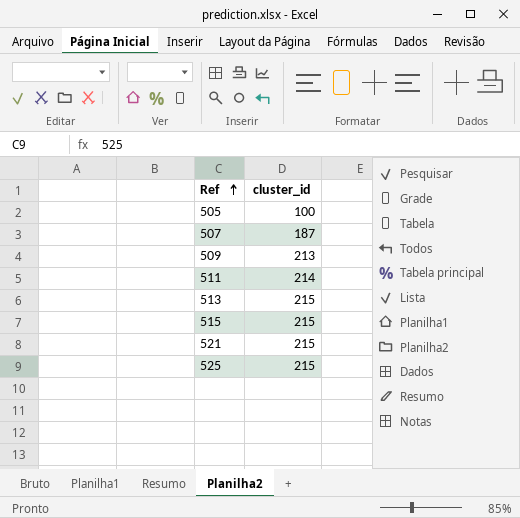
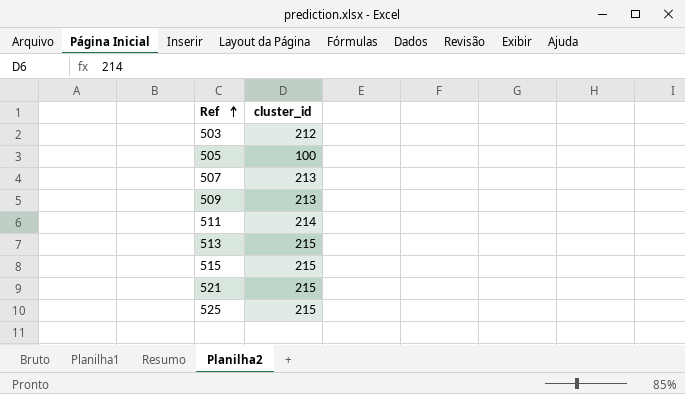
row 503: none -> 212
507 | cluster_id: 187 -> 213

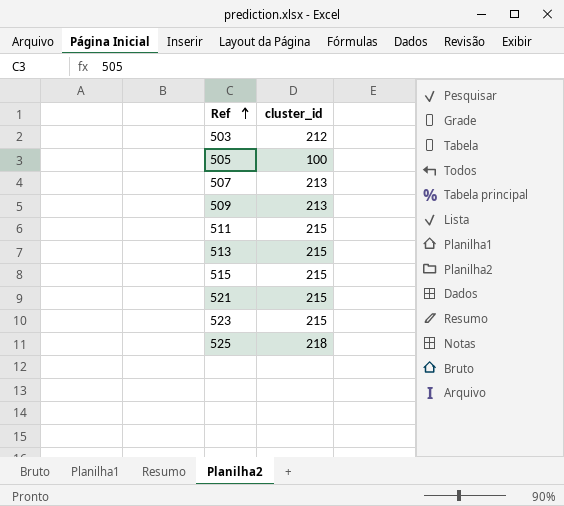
511 | cluster_id: 214 -> 215
row 523: none -> 215
525 | cluster_id: 215 -> 218

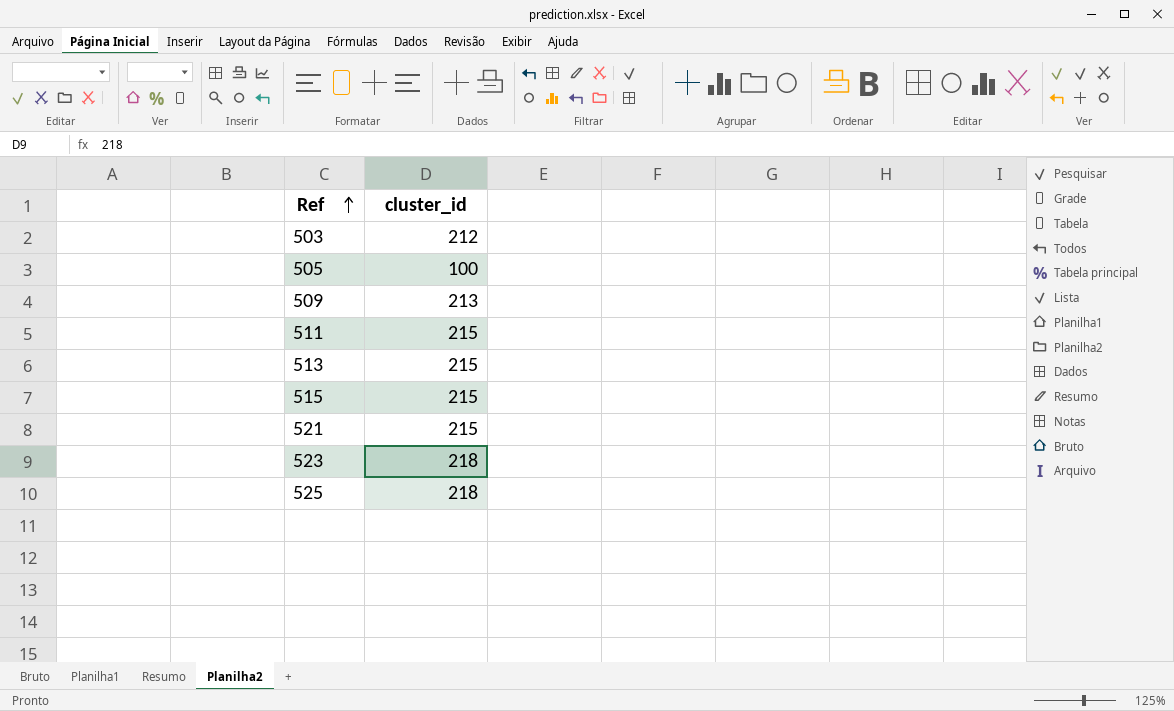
row 507: 213 -> none
523 | cluster_id: 215 -> 218

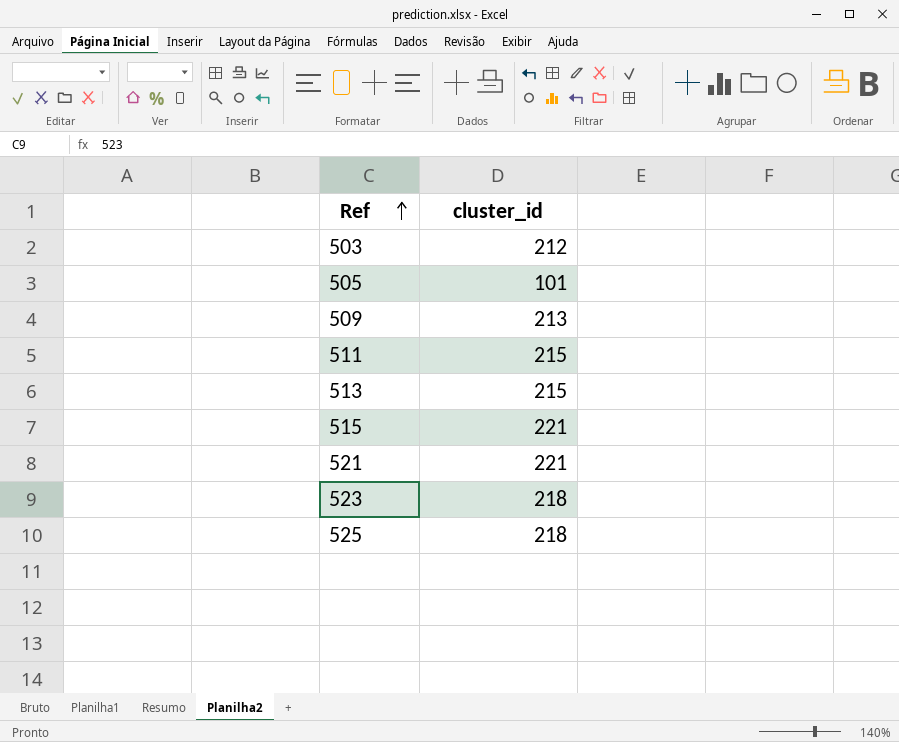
505 | cluster_id: 100 -> 101
515 | cluster_id: 215 -> 221
521 | cluster_id: 215 -> 221

